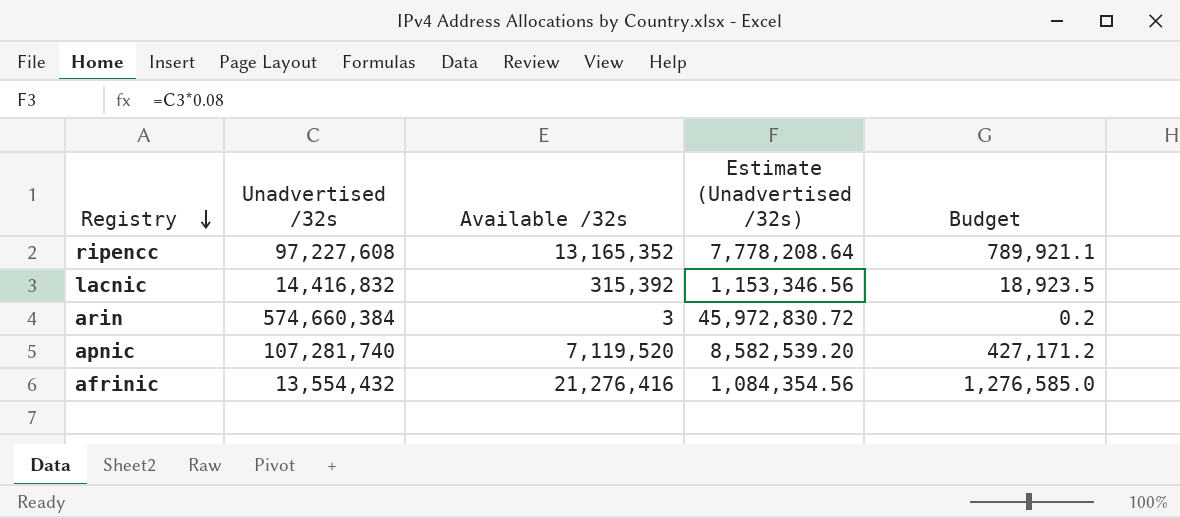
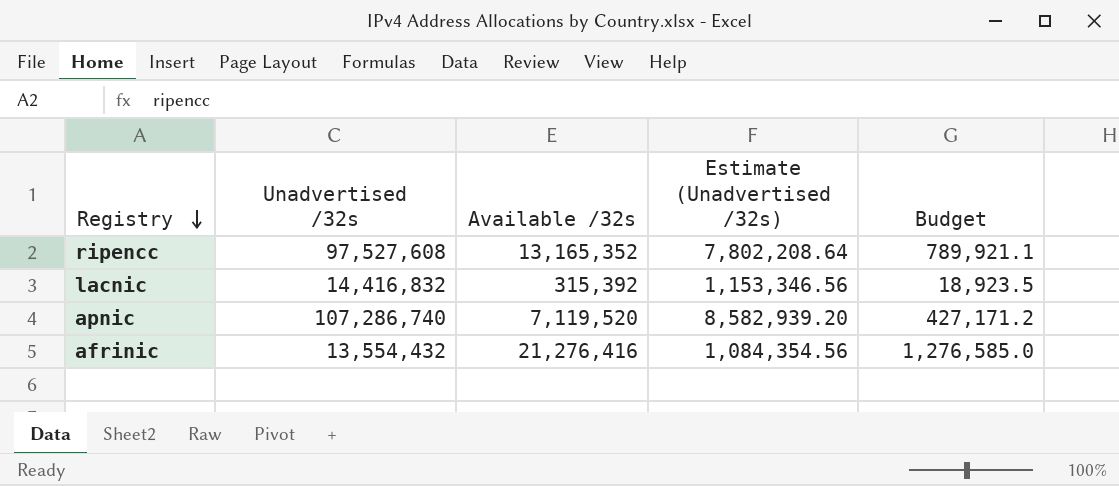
row arin: 574,660,384 | 3 | 45,972,830.72 | 0.2 -> none
ripencc | Unadvertised /32s: 97,227,608 -> 97,527,608
ripencc | Estimate (Unadvertised /32s): 7,778,208.64 -> 7,802,208.64
apnic | Unadvertised /32s: 107,281,740 -> 107,286,740
apnic | Estimate (Unadvertised /32s): 8,582,539.20 -> 8,582,939.20

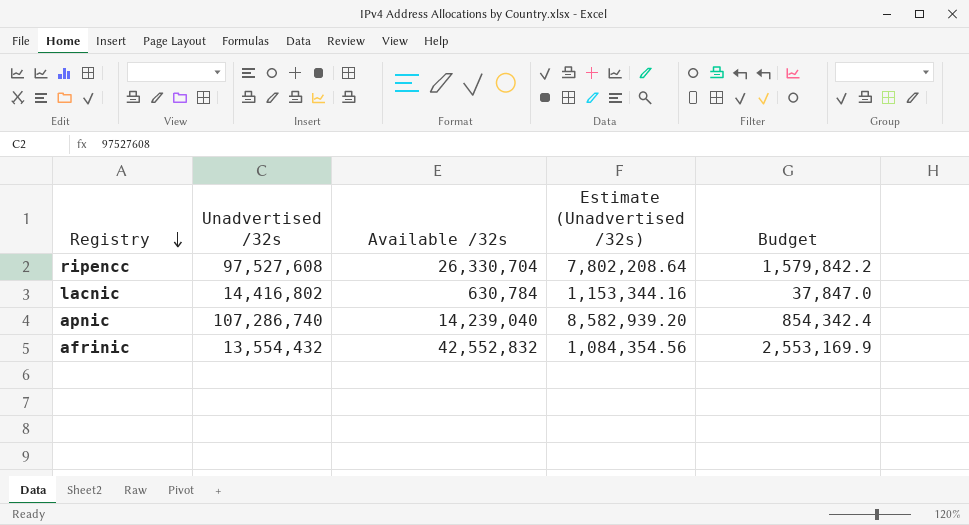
ripencc | Available /32s: 13,165,352 -> 26,330,704
ripencc | Budget: 789,921.1 -> 1,579,842.2
lacnic | Unadvertised /32s: 14,416,832 -> 14,416,802
lacnic | Available /32s: 315,392 -> 630,784
lacnic | Estimate (Unadvertised /32s): 1,153,346.56 -> 1,153,344.16
lacnic | Budget: 18,923.5 -> 37,847.0
apnic | Available /32s: 7,119,520 -> 14,239,040
apnic | Budget: 427,171.2 -> 854,342.4
afrinic | Available /32s: 21,276,416 -> 42,552,832
afrinic | Budget: 1,276,585.0 -> 2,553,169.9

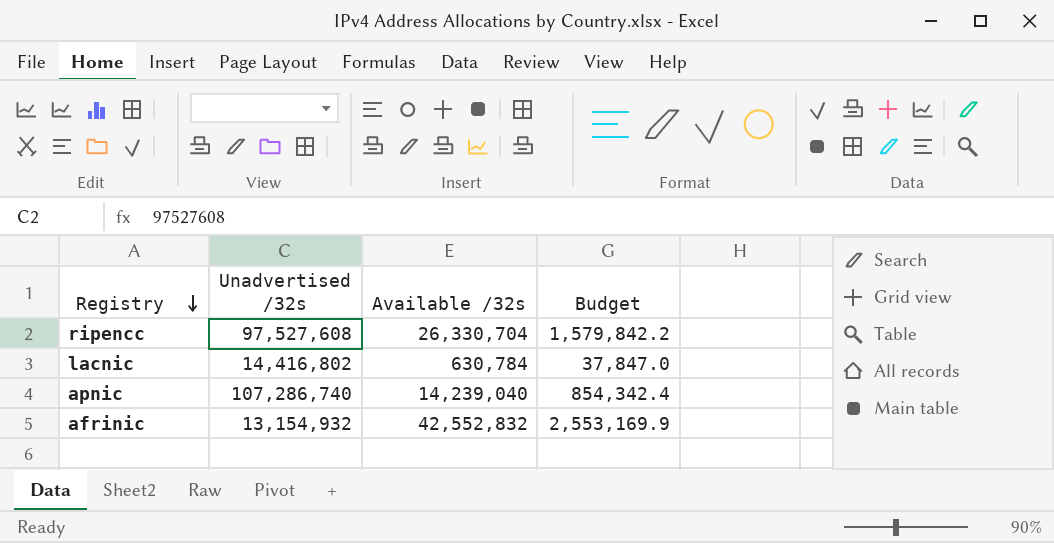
column Estimate (Unadvertised /32s) | formula: [Unadvertised /32s] * 0.08 -> none
afrinic | Unadvertised /32s: 13,554,432 -> 13,154,932

